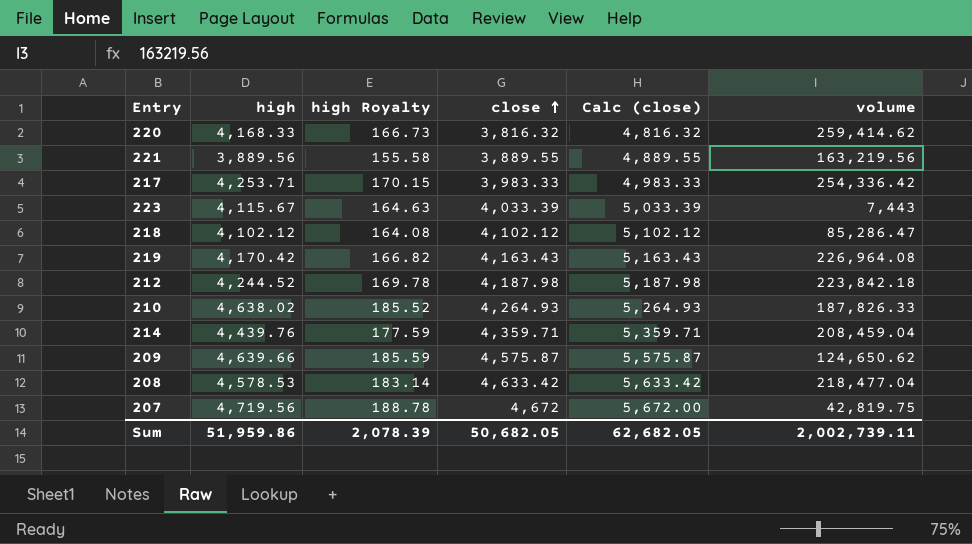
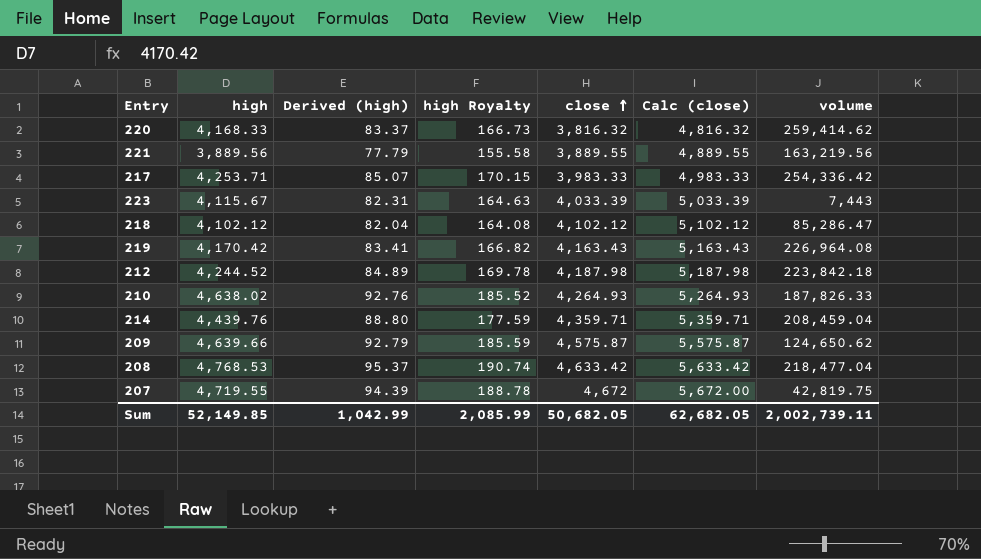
column Derived (high) | formula: none -> [high] * 0.02
208 | high: 4,578.53 -> 4,768.53
208 | high Royalty: 183.14 -> 190.74
207 | high: 4,719.56 -> 4,719.55
Sum | high: 51,959.86 -> 52,149.85
Sum | high Royalty: 2,078.39 -> 2,085.99

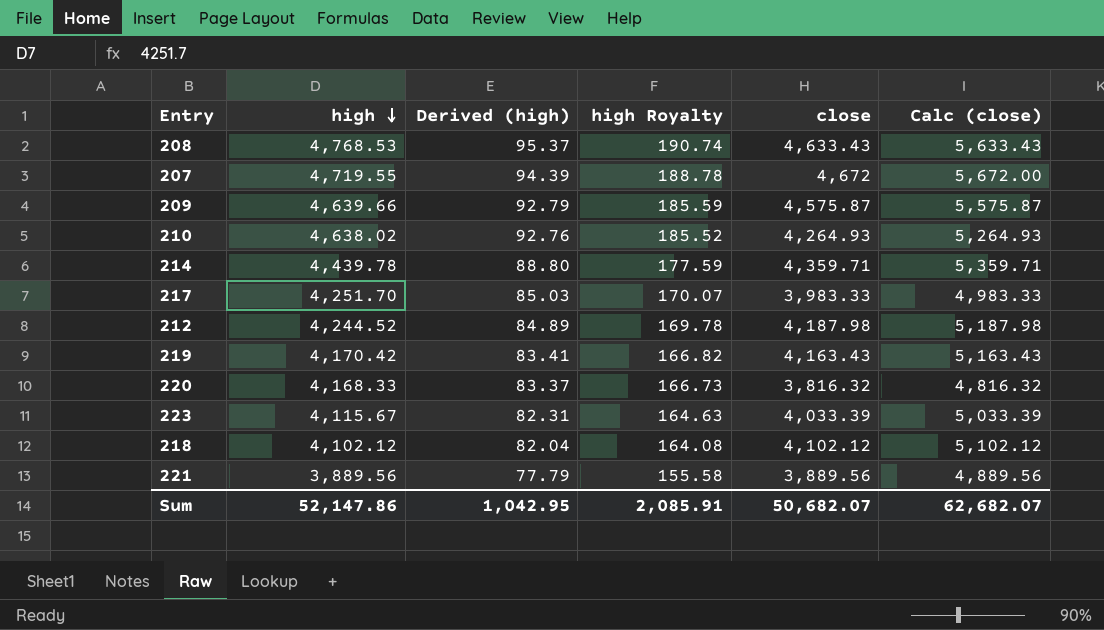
row order: close ascending -> high descending
column volume | position: 7 -> none
208 | close: 4,633.42 -> 4,633.43
208 | Calc (close): 5,633.42 -> 5,633.43
214 | high: 4,439.76 -> 4,439.78
217 | high: 4,253.71 -> 4,251.70
217 | Derived (high): 85.07 -> 85.03
217 | high Royalty: 170.15 -> 170.07
221 | close: 3,889.55 -> 3,889.56
221 | Calc (close): 4,889.55 -> 4,889.56
Sum | high: 52,149.85 -> 52,147.86
Sum | Derived (high): 1,042.99 -> 1,042.95
Sum | high Royalty: 2,085.99 -> 2,085.91
Sum | close: 50,682.05 -> 50,682.07
Sum | Calc (close): 62,682.05 -> 62,682.07

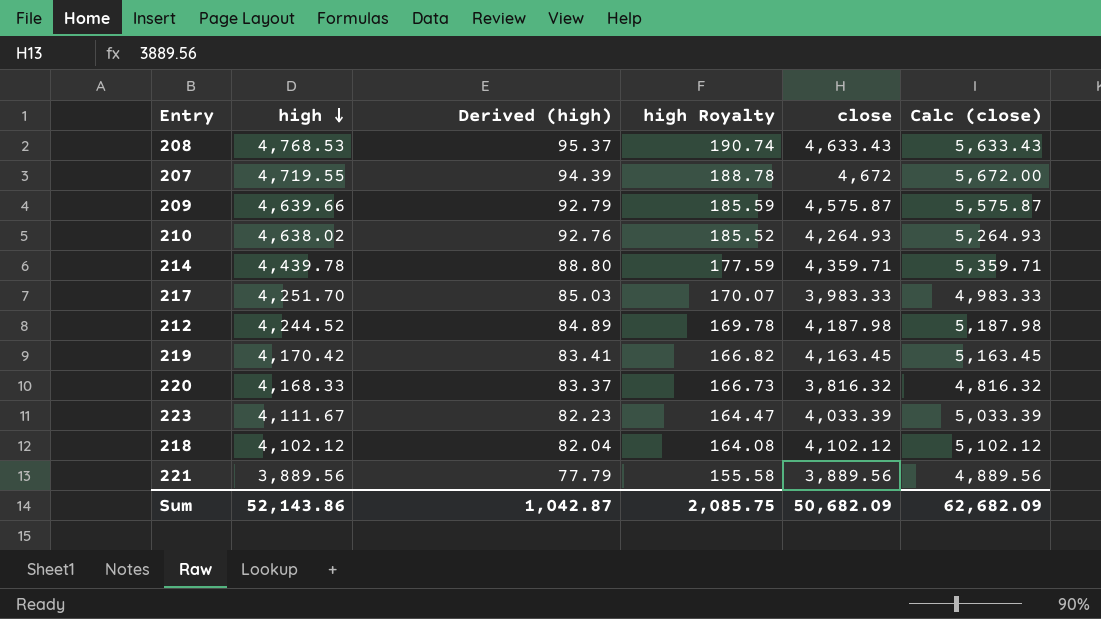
219 | close: 4,163.43 -> 4,163.45
219 | Calc (close): 5,163.43 -> 5,163.45
223 | high: 4,115.67 -> 4,111.67
223 | Derived (high): 82.31 -> 82.23
223 | high Royalty: 164.63 -> 164.47
Sum | high: 52,147.86 -> 52,143.86
Sum | Derived (high): 1,042.95 -> 1,042.87
Sum | high Royalty: 2,085.91 -> 2,085.75
Sum | close: 50,682.07 -> 50,682.09
Sum | Calc (close): 62,682.07 -> 62,682.09

